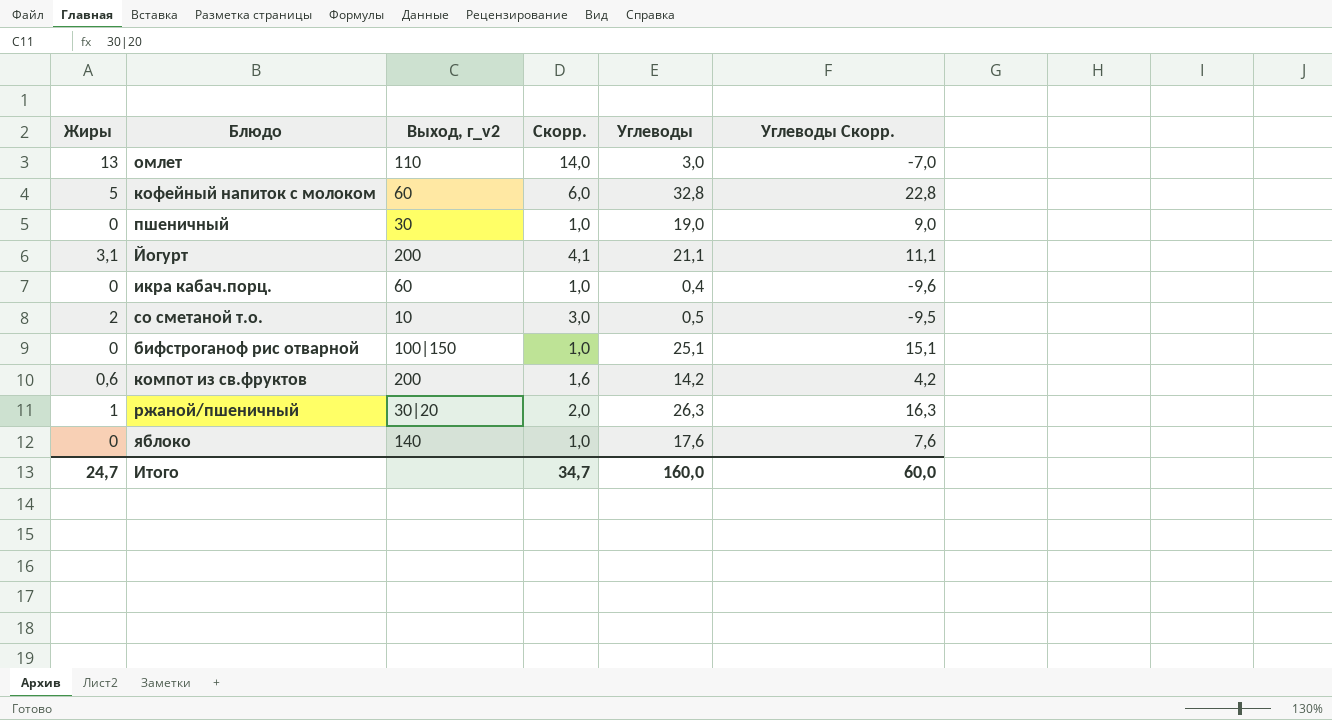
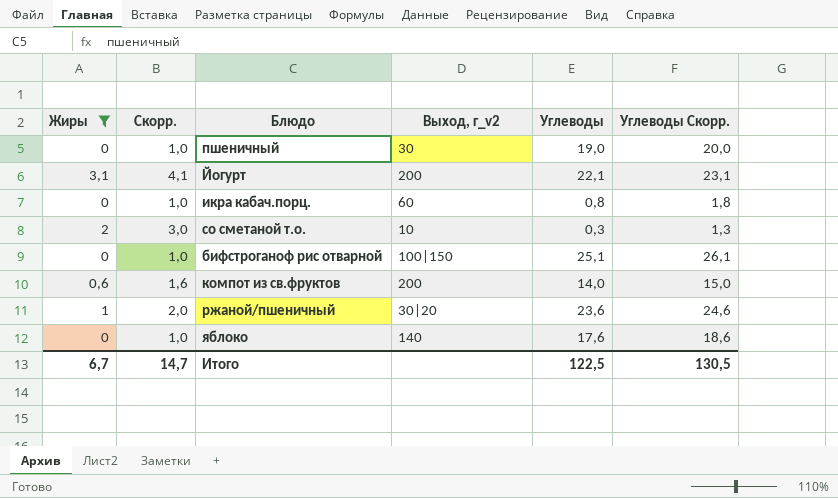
filter: none -> Жиры <= 3,1
column Скорр. | position: 4 -> 2
column Углеводы Скорр. | formula: [Углеводы] - 10 -> [Углеводы] + 1
Йогурт | Углеводы: 21,1 -> 22,1
икра кабач.порц. | Углеводы: 0,4 -> 0,8
со сметаной т.о. | Углеводы: 0,5 -> 0,3
компот из св.фруктов | Углеводы: 14,2 -> 14,0
ржаной/пшеничный | Углеводы: 26,3 -> 23,6
Итого | Жиры: 24,7 -> 6,7
Итого | Скорр.: 34,7 -> 14,7
Итого | Углеводы: 160,0 -> 122,5
Итого | Углеводы Скорр.: 60,0 -> 130,5

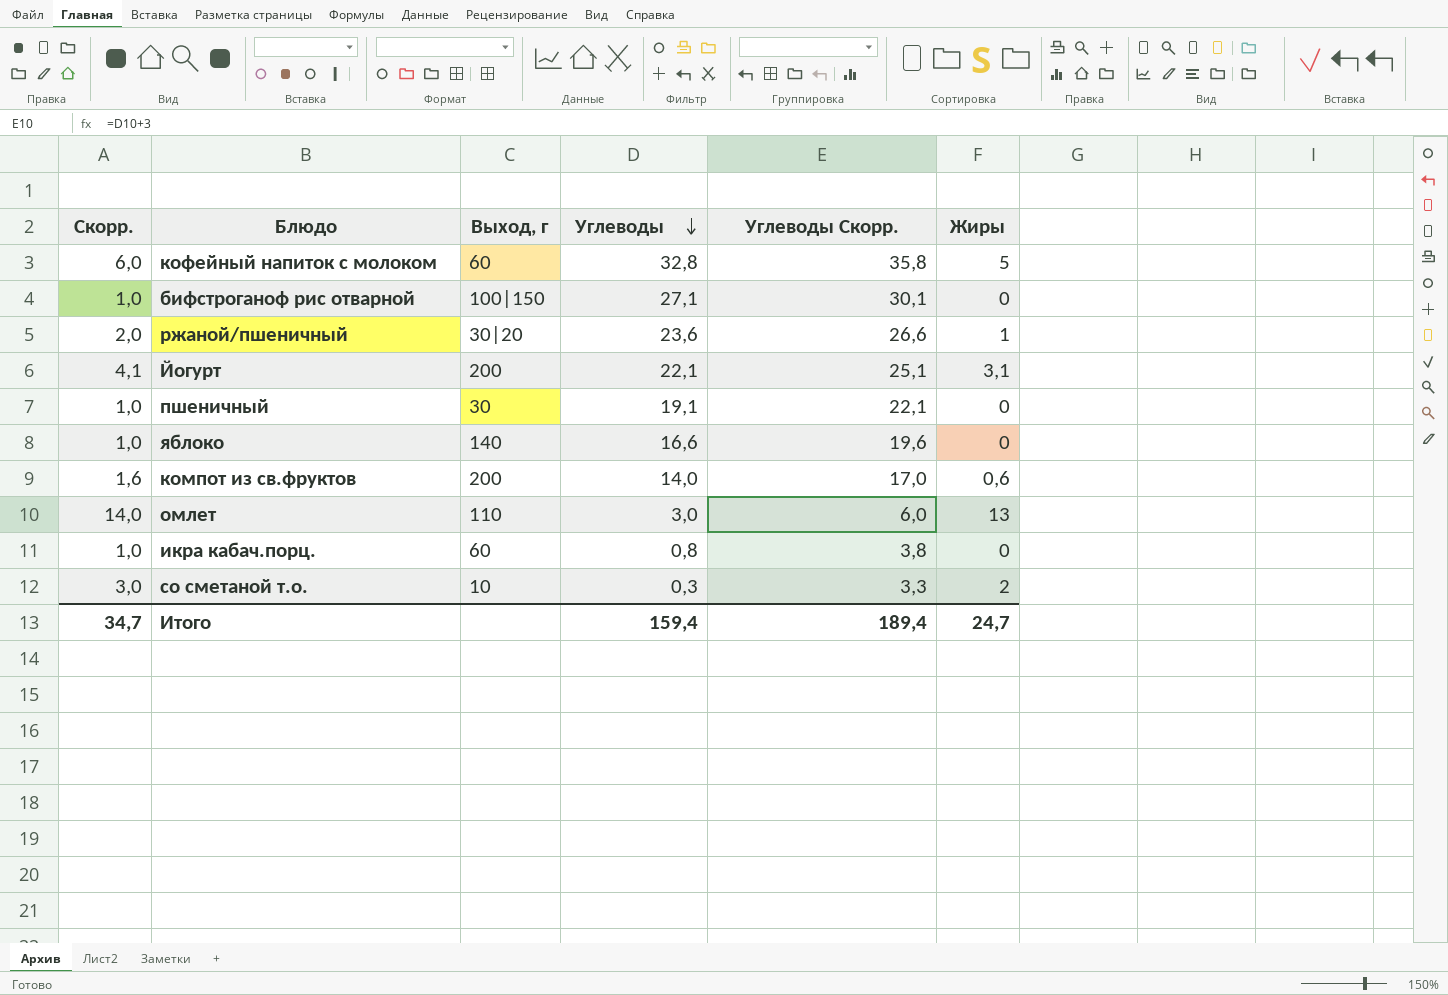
filter: Жиры <= 3,1 -> none
row order: none -> Углеводы descending
column name: Выход, г_v2 -> Выход, г
column Углеводы Скорр. | formula: [Углеводы] + 1 -> [Углеводы] + 3
column Жиры | position: 1 -> 6
бифстроганоф рис отварной | Углеводы: 25,1 -> 27,1
пшеничный | Углеводы: 19,0 -> 19,1
яблоко | Углеводы: 17,6 -> 16,6
Итого | Скорр.: 14,7 -> 34,7
Итого | Углеводы: 122,5 -> 159,4
Итого | Углеводы Скорр.: 130,5 -> 189,4
Итого | Жиры: 6,7 -> 24,7

